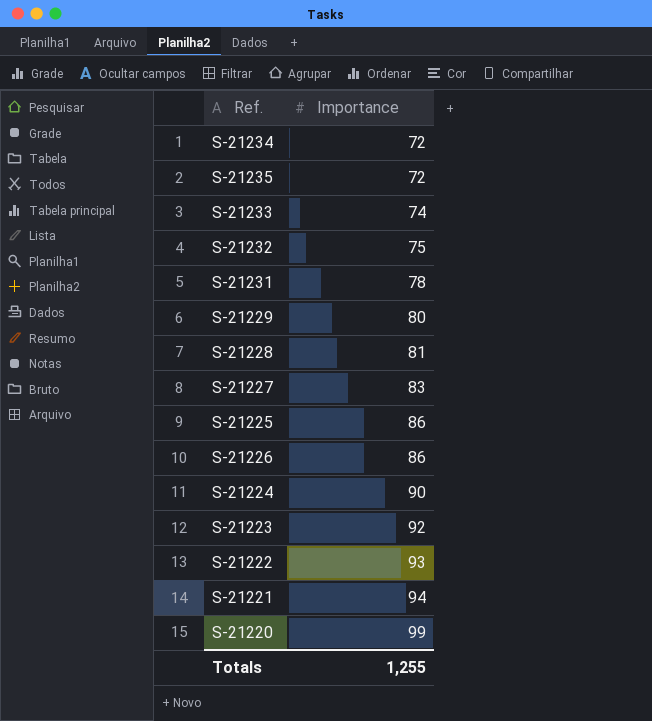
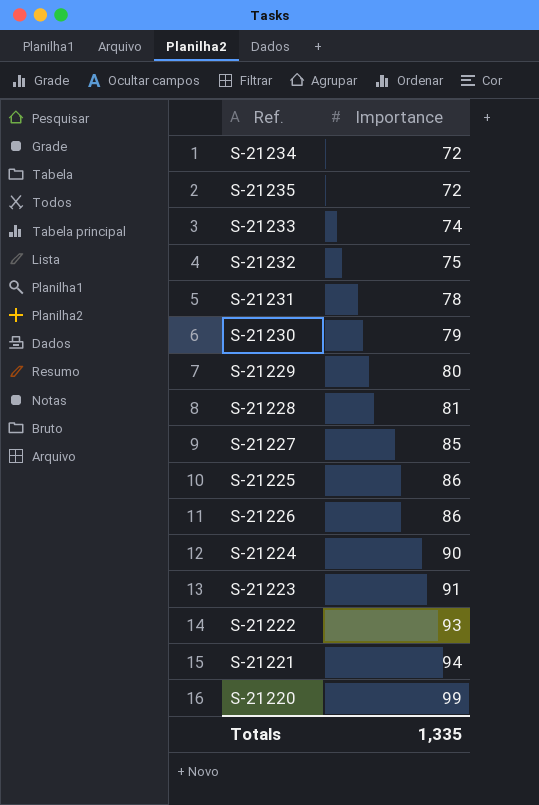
row S-21230: none -> 79
S-21227 | Importance: 83 -> 85
S-21223 | Importance: 92 -> 91
Totals | Importance: 1,255 -> 1,335

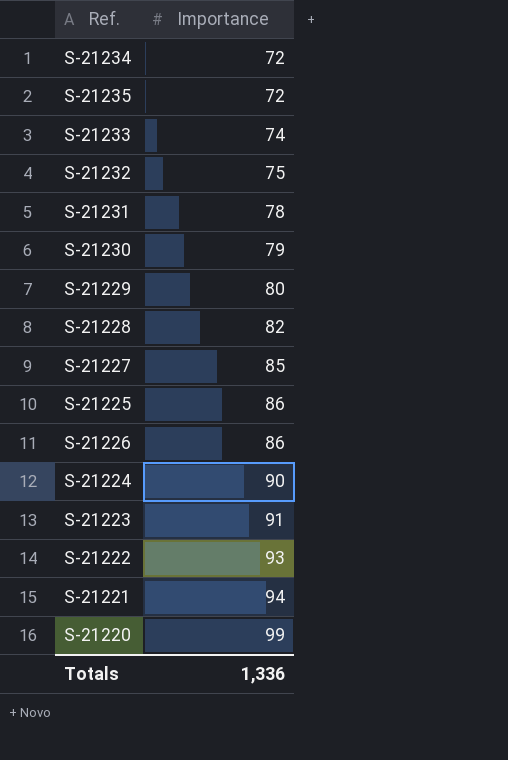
S-21228 | Importance: 81 -> 82
Totals | Importance: 1,335 -> 1,336

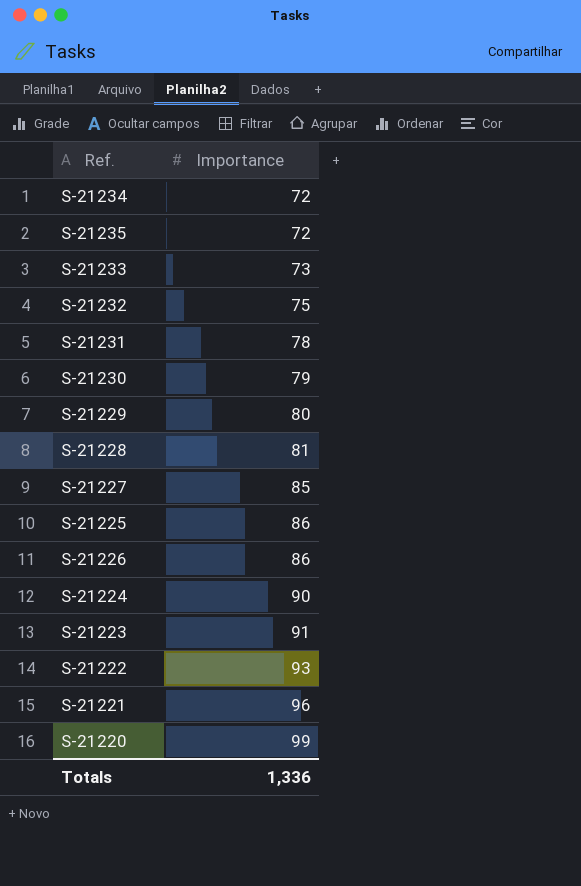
S-21233 | Importance: 74 -> 73
S-21228 | Importance: 82 -> 81
S-21221 | Importance: 94 -> 96

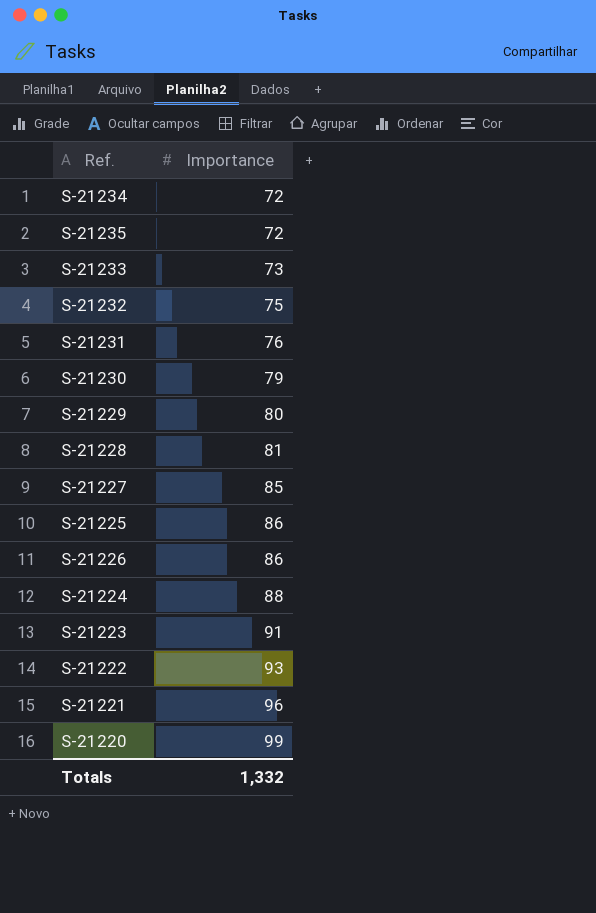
S-21231 | Importance: 78 -> 76
S-21224 | Importance: 90 -> 88
Totals | Importance: 1,336 -> 1,332

